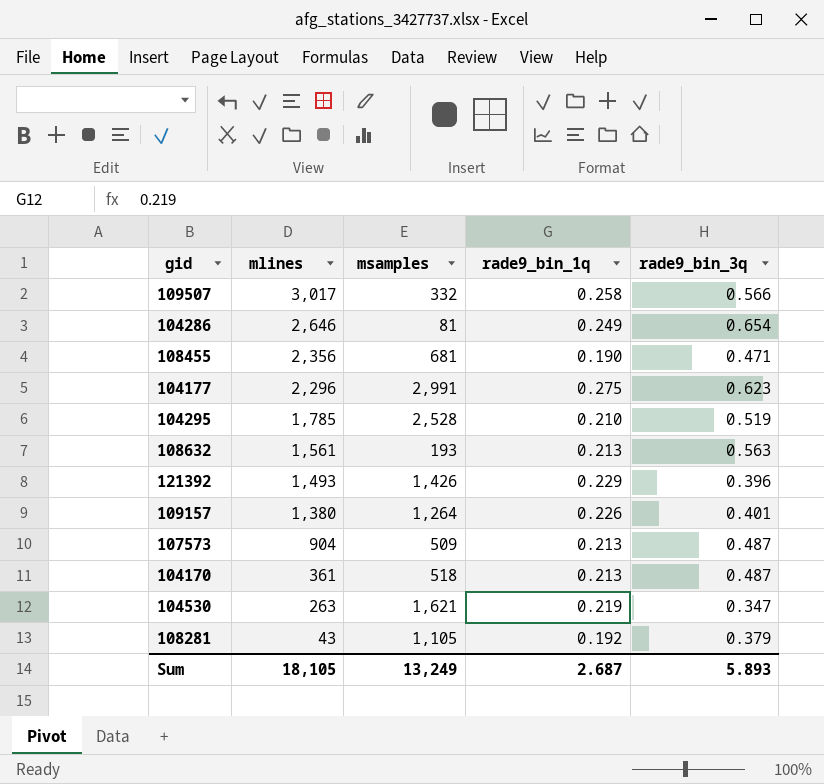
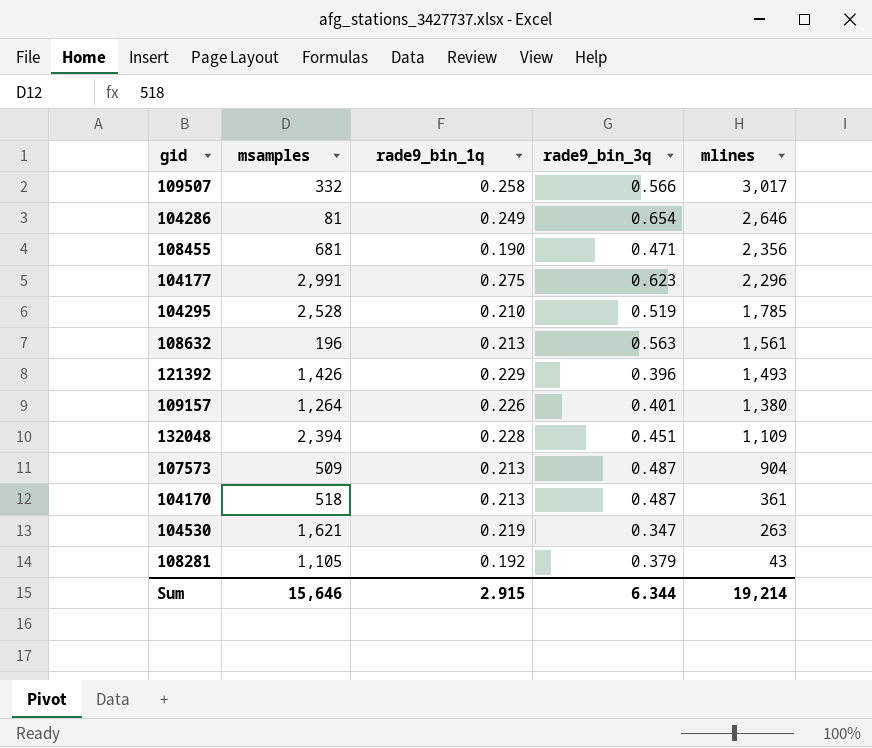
column mlines | position: 2 -> 5
108632 | msamples: 193 -> 196
row 132048: none -> 2,394 | 0.228 | 0.451 | 1,109
Sum | msamples: 13,249 -> 15,646
Sum | rade9_bin_1q: 2.687 -> 2.915
Sum | rade9_bin_3q: 5.893 -> 6.344
Sum | mlines: 18,105 -> 19,214

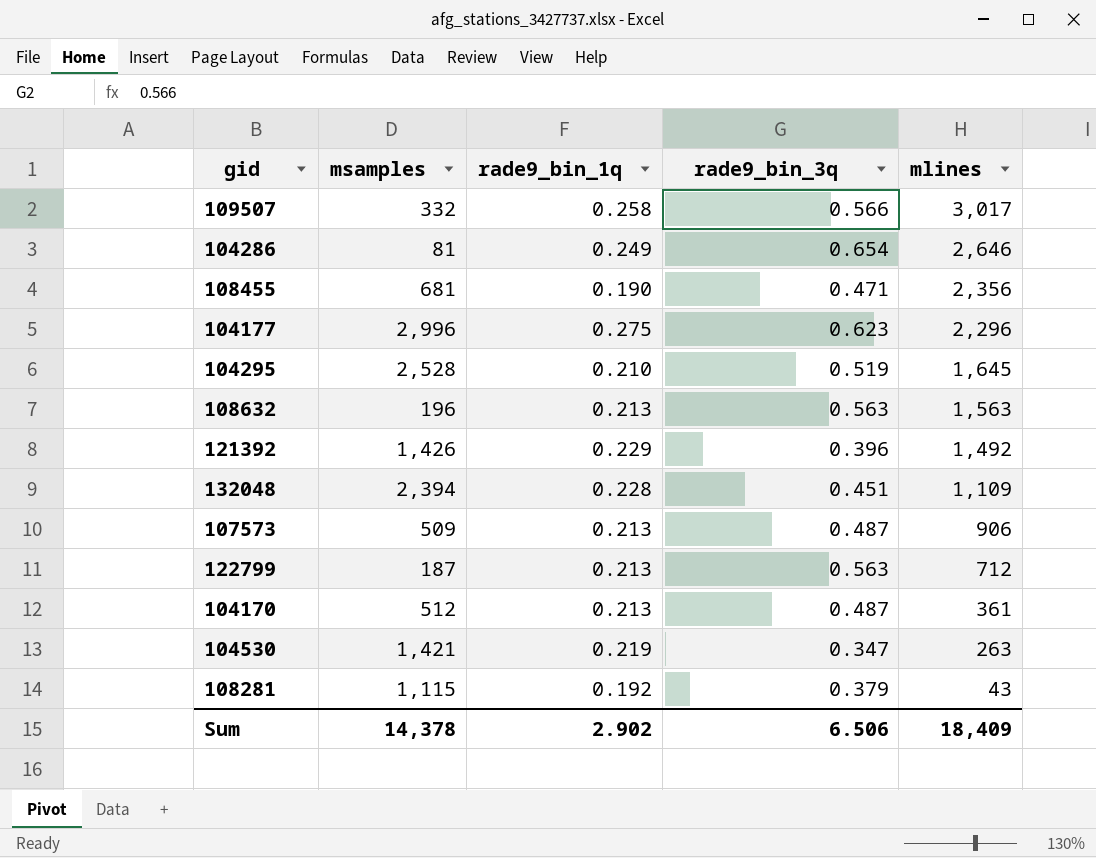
row 109157: 1,264 | 0.226 | 0.401 | 1,380 -> none
104177 | msamples: 2,991 -> 2,996
104295 | mlines: 1,785 -> 1,645
108632 | mlines: 1,561 -> 1,563
121392 | mlines: 1,493 -> 1,492
107573 | mlines: 904 -> 906
row 122799: none -> 187 | 0.213 | 0.563 | 712
104170 | msamples: 518 -> 512
104530 | msamples: 1,621 -> 1,421
108281 | msamples: 1,105 -> 1,115
Sum | msamples: 15,646 -> 14,378
Sum | rade9_bin_1q: 2.915 -> 2.902
Sum | rade9_bin_3q: 6.344 -> 6.506
Sum | mlines: 19,214 -> 18,409

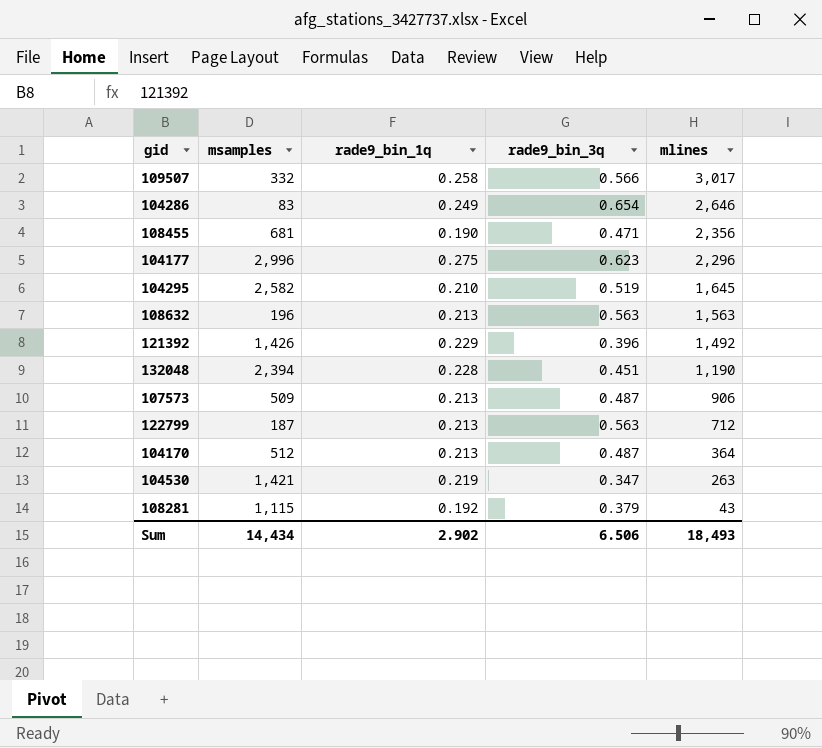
104286 | msamples: 81 -> 83
104295 | msamples: 2,528 -> 2,582
132048 | mlines: 1,109 -> 1,190
104170 | mlines: 361 -> 364
Sum | msamples: 14,378 -> 14,434
Sum | mlines: 18,409 -> 18,493

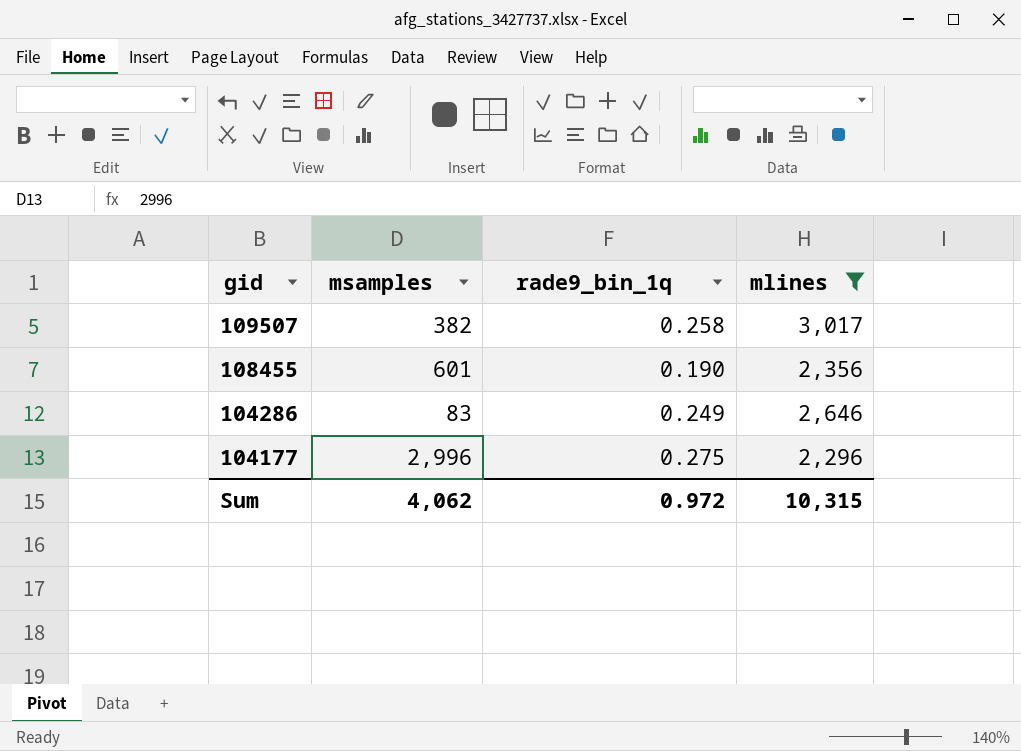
filter: none -> mlines >= 2,296
row order: mlines descending -> gid descending
column rade9_bin_3q | position: 4 -> none
109507 | msamples: 332 -> 382
108455 | msamples: 681 -> 601
Sum | msamples: 14,434 -> 4,062
Sum | rade9_bin_1q: 2.902 -> 0.972
Sum | mlines: 18,493 -> 10,315

